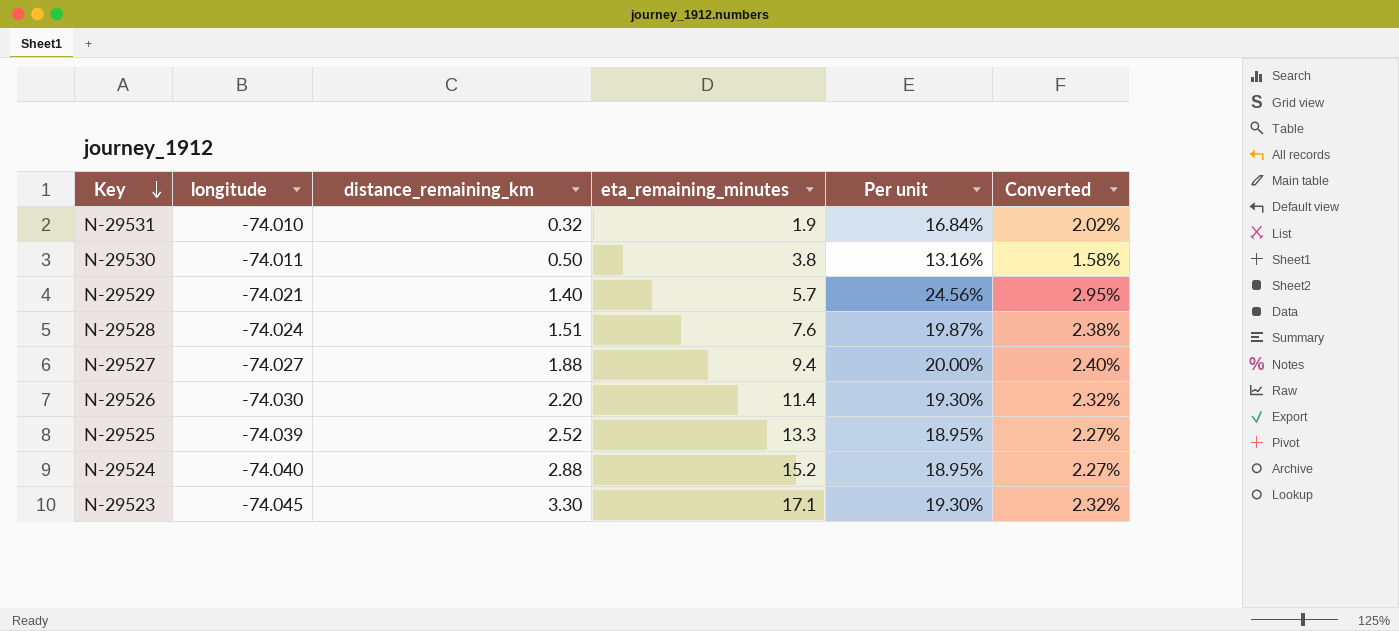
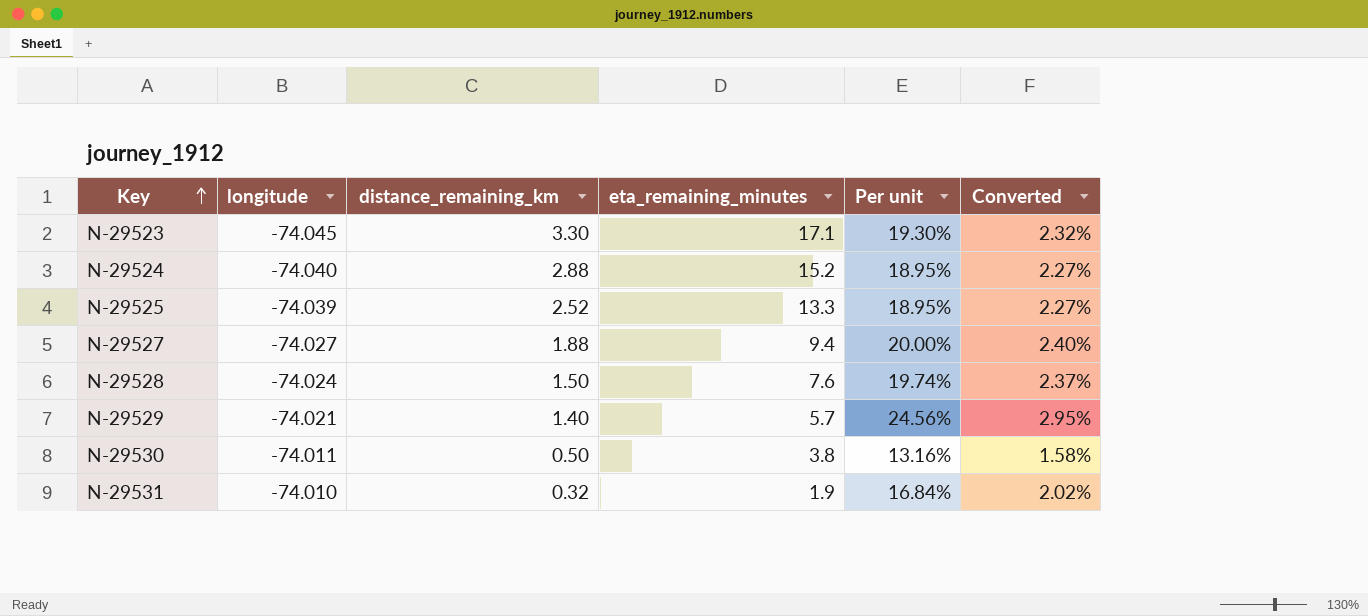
row order: Key descending -> Key ascending
row N-29526: -74.030 | 2.20 | 11.4 | 19.30% | 2.32% -> none
N-29528 | distance_remaining_km: 1.51 -> 1.50
N-29528 | Per unit: 19.87% -> 19.74%
N-29528 | Converted: 2.38% -> 2.37%

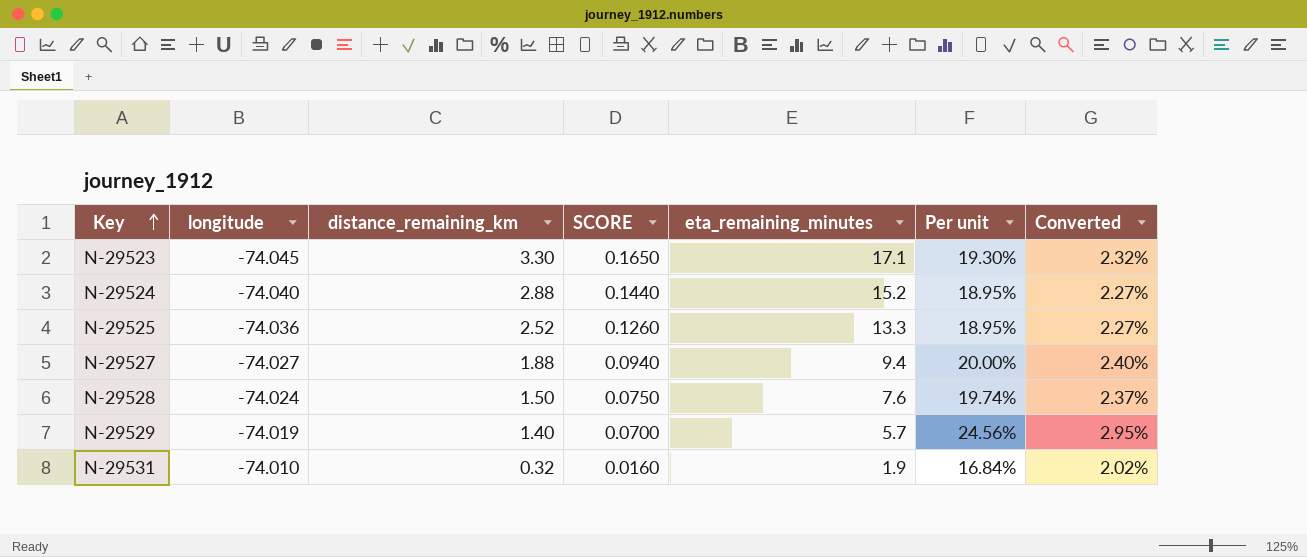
column SCORE | formula: none -> [distance_remaining_km] * 0.05
row N-29530: -74.011 | 0.50 | 3.8 | 13.16% | 1.58% -> none
N-29525 | longitude: -74.039 -> -74.036
N-29529 | longitude: -74.021 -> -74.019

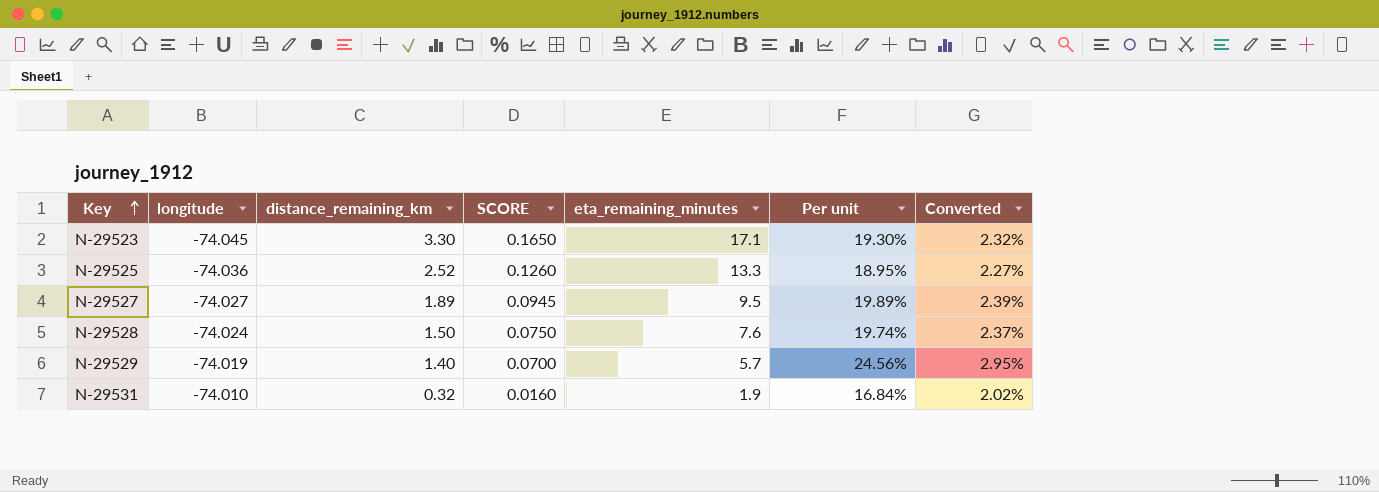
row N-29524: -74.040 | 2.88 | 0.1440 | 15.2 | 18.95% | 2.27% -> none
N-29527 | distance_remaining_km: 1.88 -> 1.89
N-29527 | SCORE: 0.0940 -> 0.0945
N-29527 | eta_remaining_minutes: 9.4 -> 9.5
N-29527 | Per unit: 20.00% -> 19.89%
N-29527 | Converted: 2.40% -> 2.39%

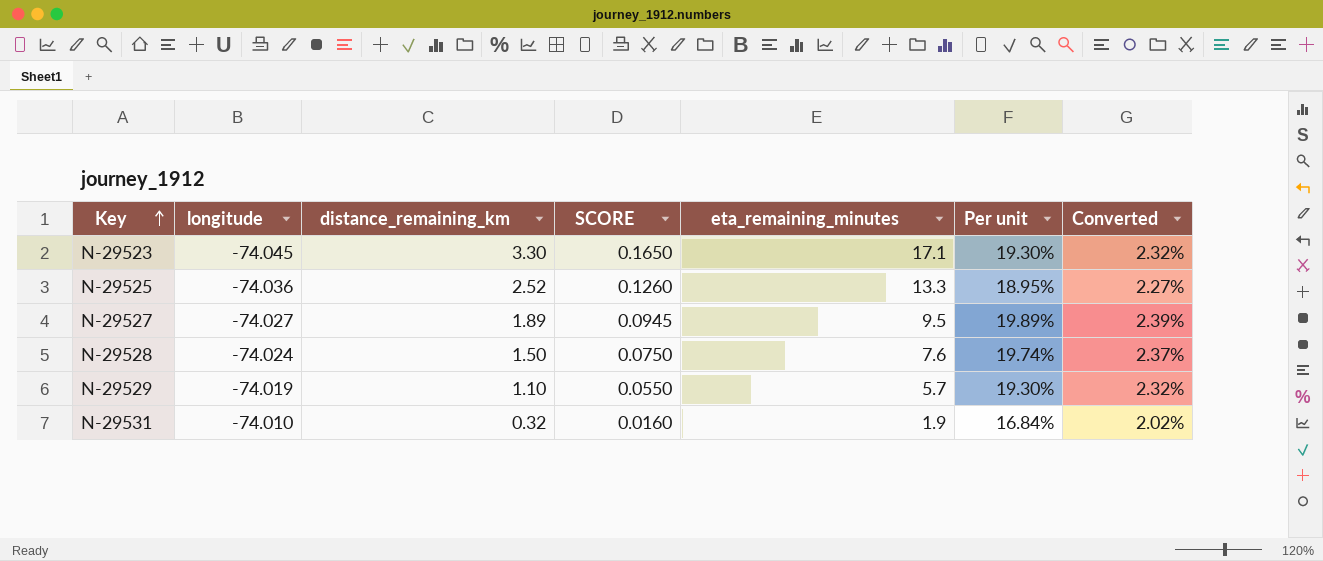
N-29529 | distance_remaining_km: 1.40 -> 1.10
N-29529 | SCORE: 0.0700 -> 0.0550
N-29529 | Per unit: 24.56% -> 19.30%
N-29529 | Converted: 2.95% -> 2.32%

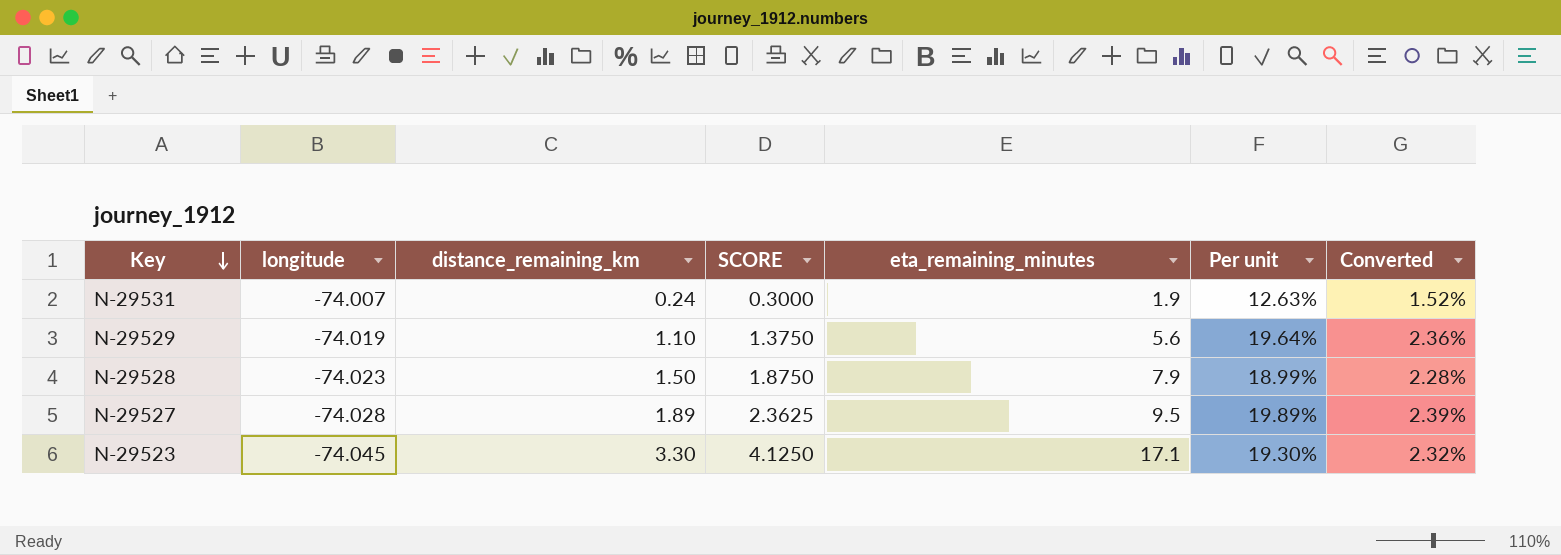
row order: Key ascending -> Key descending
column SCORE | formula: [distance_remaining_km] * 0.05 -> [distance_remaining_km] * 1.25
row N-29525: -74.036 | 2.52 | 0.1260 | 13.3 | 18.95% | 2.27% -> none
N-29531 | longitude: -74.010 -> -74.007
N-29531 | distance_remaining_km: 0.32 -> 0.24
N-29531 | Per unit: 16.84% -> 12.63%
N-29531 | Converted: 2.02% -> 1.52%
N-29529 | eta_remaining_minutes: 5.7 -> 5.6
N-29529 | Per unit: 19.30% -> 19.64%
N-29529 | Converted: 2.32% -> 2.36%
N-29528 | longitude: -74.024 -> -74.023
N-29528 | eta_remaining_minutes: 7.6 -> 7.9
N-29528 | Per unit: 19.74% -> 18.99%
N-29528 | Converted: 2.37% -> 2.28%
N-29527 | longitude: -74.027 -> -74.028

